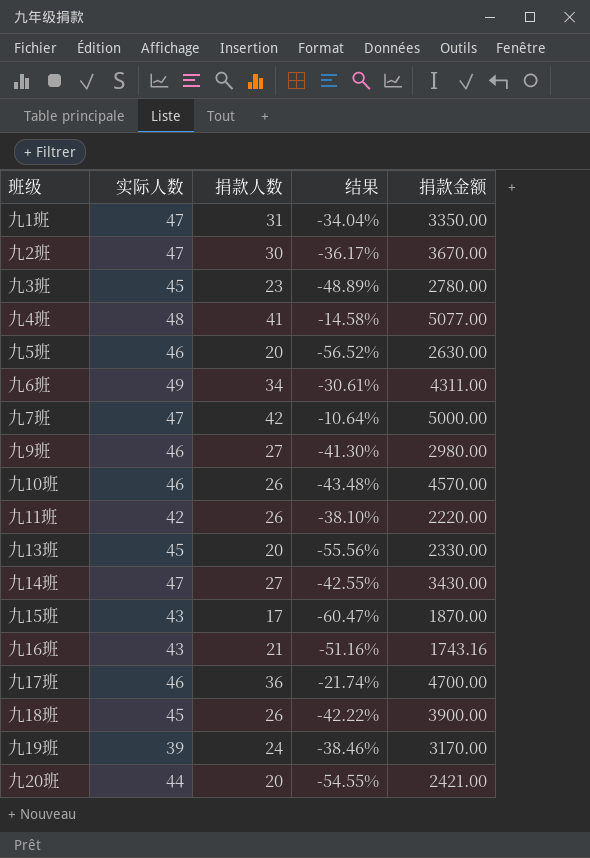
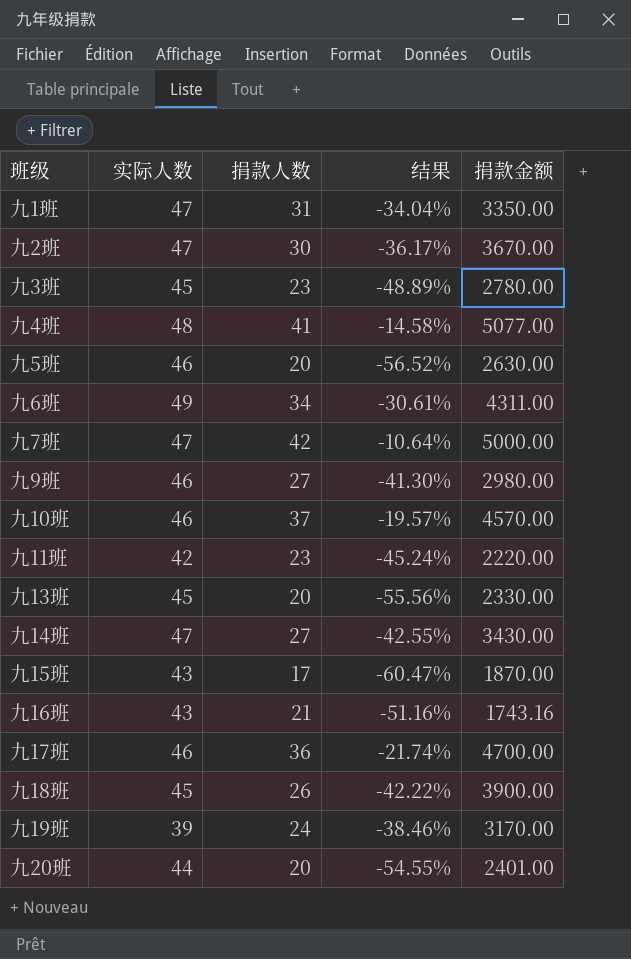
九10班 | 捐款人数: 26 -> 37
九10班 | 结果: -43.48% -> -19.57%
九11班 | 捐款人数: 26 -> 23
九11班 | 结果: -38.10% -> -45.24%
九20班 | 捐款金额: 2421.00 -> 2401.00

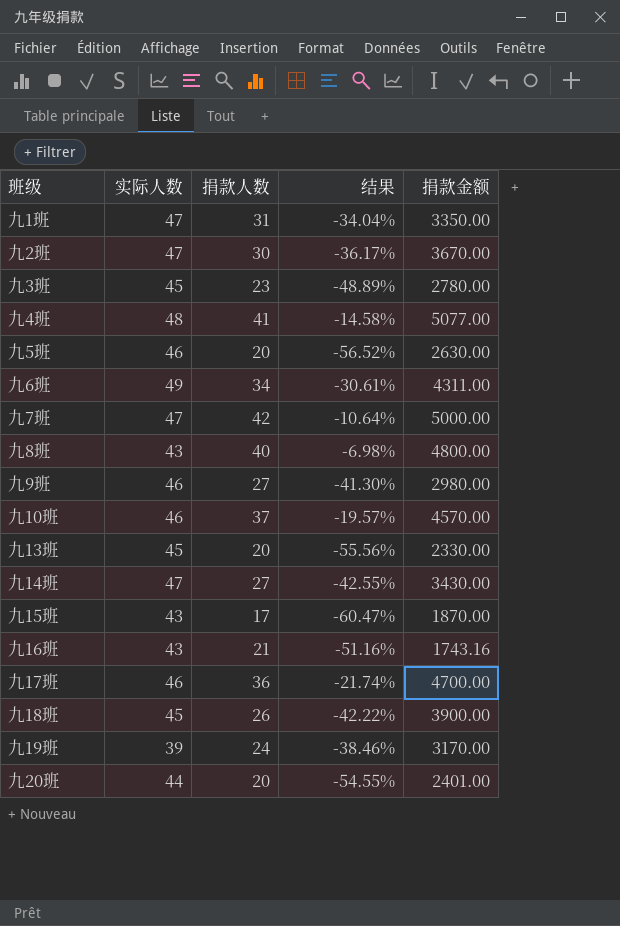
row 九11班: 42 | 23 | -45.24% | 2220.00 -> none
row 九8班: none -> 43 | 40 | -6.98% | 4800.00

